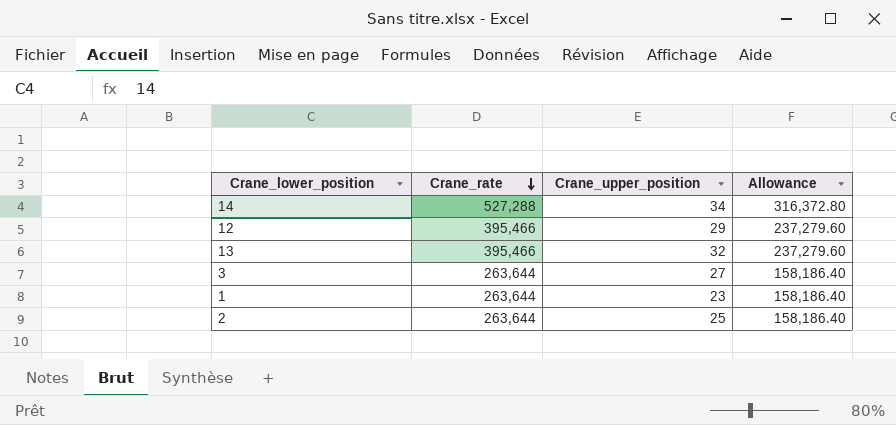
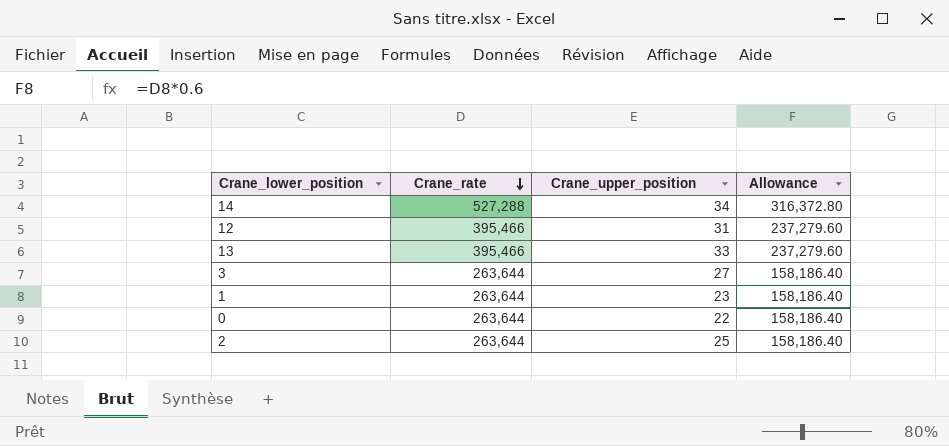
12 | Crane_upper_position: 29 -> 31
13 | Crane_upper_position: 32 -> 33
row 0: none -> 263,644 | 22 | 158,186.40

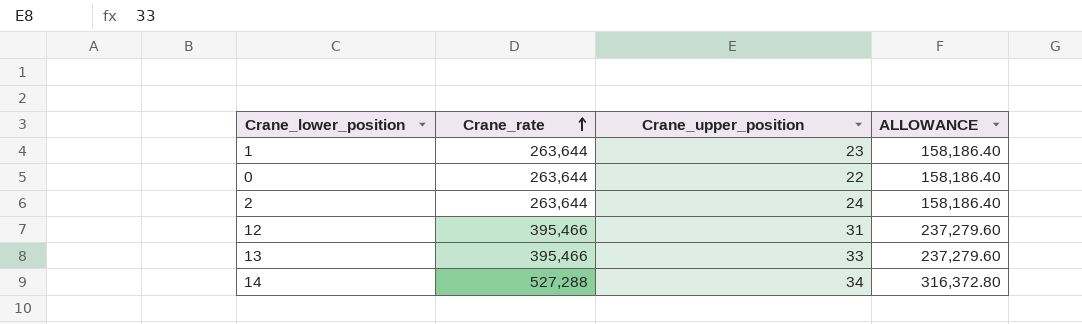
row order: Crane_rate descending -> Crane_rate ascending
column name: Allowance -> ALLOWANCE
row 3: 263,644 | 27 | 158,186.40 -> none
2 | Crane_upper_position: 25 -> 24

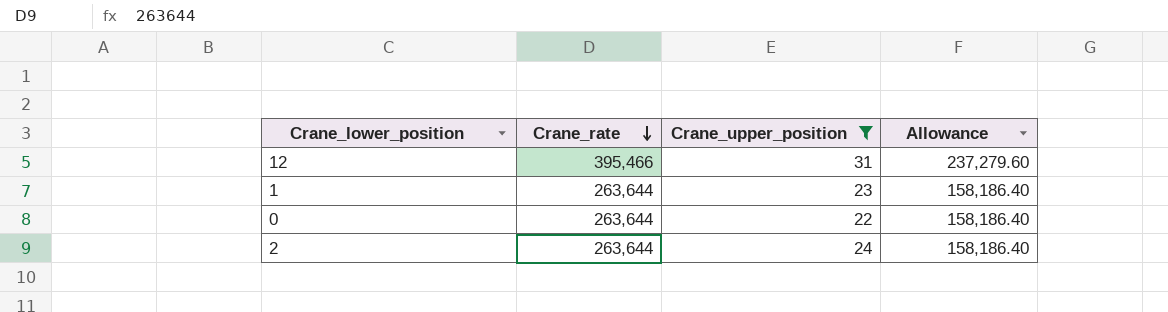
filter: none -> Crane_upper_position <= 31
row order: Crane_rate ascending -> Crane_rate descending
column name: ALLOWANCE -> Allowance

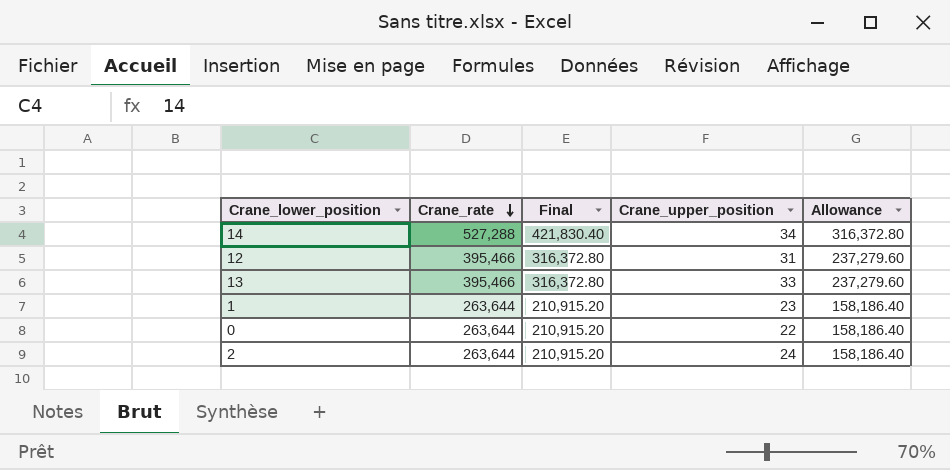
filter: Crane_upper_position <= 31 -> none
column Final | formula: none -> [Crane_rate] * 0.8

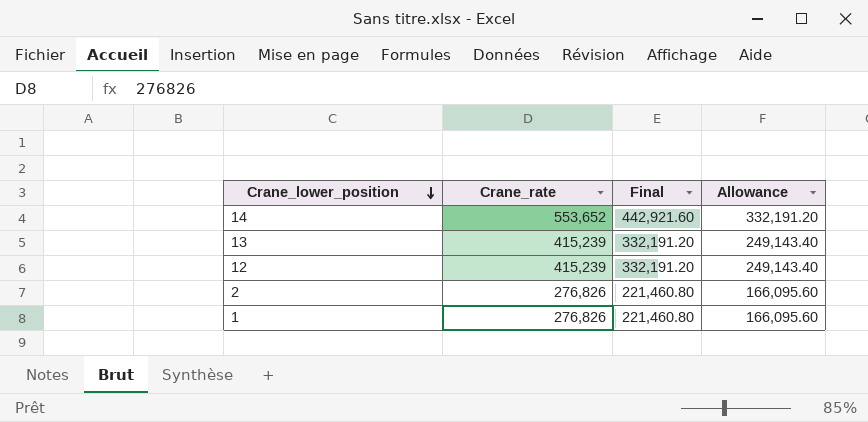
row order: Crane_rate descending -> Crane_lower_position descending
column Crane_upper_position | position: 4 -> none
row 0: 263,644 | 210,915.20 | 22 | 158,186.40 -> none
14 | Crane_rate: 527,288 -> 553,652
14 | Final: 421,830.40 -> 442,921.60
14 | Allowance: 316,372.80 -> 332,191.20
13 | Crane_rate: 395,466 -> 415,239
13 | Final: 316,372.80 -> 332,191.20
13 | Allowance: 237,279.60 -> 249,143.40
12 | Crane_rate: 395,466 -> 415,239
12 | Final: 316,372.80 -> 332,191.20
12 | Allowance: 237,279.60 -> 249,143.40
2 | Crane_rate: 263,644 -> 276,826
2 | Final: 210,915.20 -> 221,460.80
2 | Allowance: 158,186.40 -> 166,095.60
1 | Crane_rate: 263,644 -> 276,826
1 | Final: 210,915.20 -> 221,460.80
1 | Allowance: 158,186.40 -> 166,095.60

